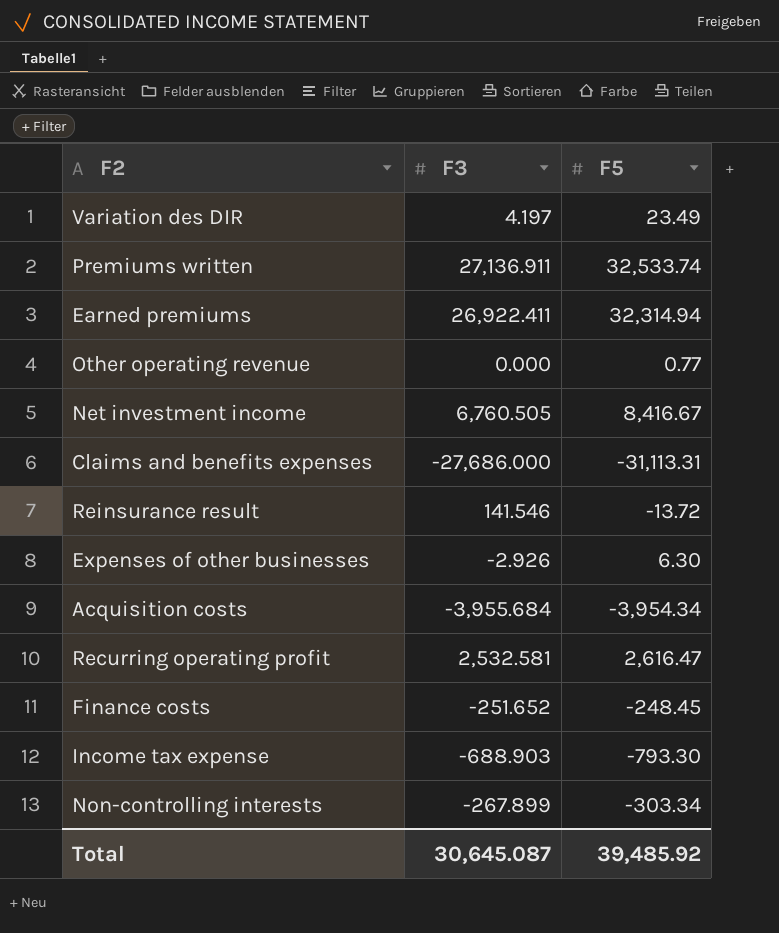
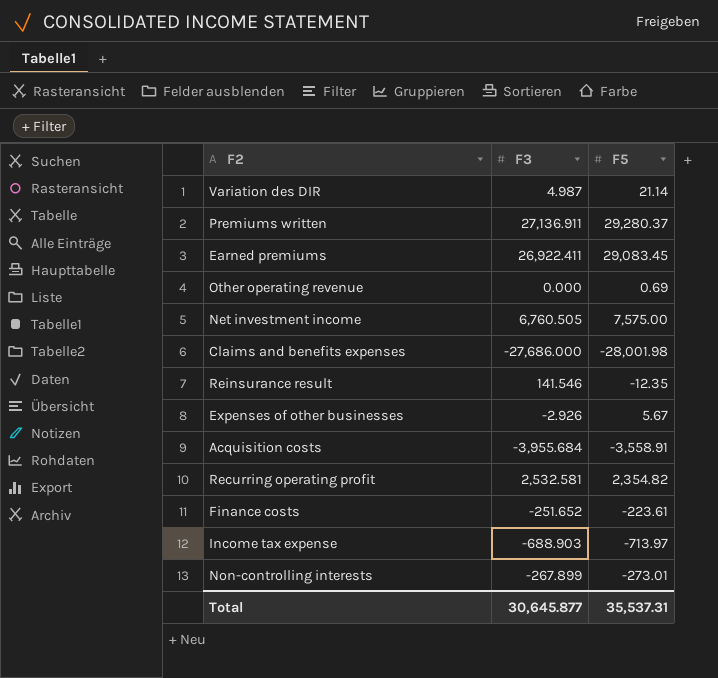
Variation des DIR | F3: 4.197 -> 4.987
Variation des DIR | F5: 23.49 -> 21.14
Premiums written | F5: 32,533.74 -> 29,280.37
Earned premiums | F5: 32,314.94 -> 29,083.45
Other operating revenue | F5: 0.77 -> 0.69
Net investment income | F5: 8,416.67 -> 7,575.00
Claims and benefits expenses | F5: -31,113.31 -> -28,001.98
Reinsurance result | F5: -13.72 -> -12.35
Expenses of other businesses | F5: 6.30 -> 5.67
Acquisition costs | F5: -3,954.34 -> -3,558.91
Recurring operating profit | F5: 2,616.47 -> 2,354.82
Finance costs | F5: -248.45 -> -223.61
Income tax expense | F5: -793.30 -> -713.97
Non-controlling interests | F5: -303.34 -> -273.01
Total | F3: 30,645.087 -> 30,645.877
Total | F5: 39,485.92 -> 35,537.31

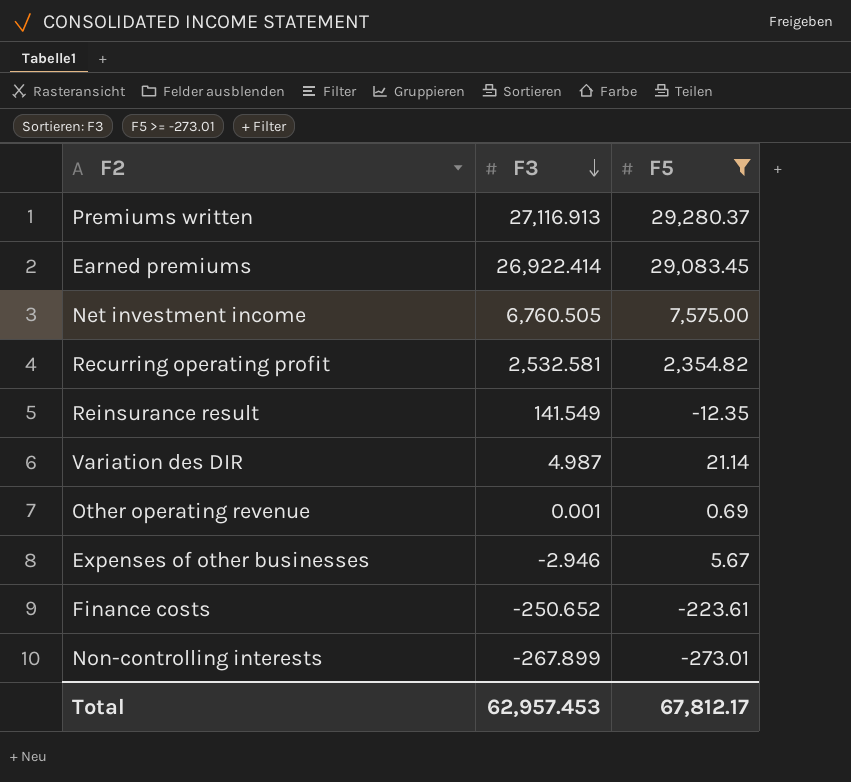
filter: none -> F5 >= -273.01
row order: none -> F3 descending
Premiums written | F3: 27,136.911 -> 27,116.913
Earned premiums | F3: 26,922.411 -> 26,922.414
Reinsurance result | F3: 141.546 -> 141.549
Other operating revenue | F3: 0.000 -> 0.001
Expenses of other businesses | F3: -2.926 -> -2.946
Finance costs | F3: -251.652 -> -250.652
Total | F3: 30,645.877 -> 62,957.453
Total | F5: 35,537.31 -> 67,812.17

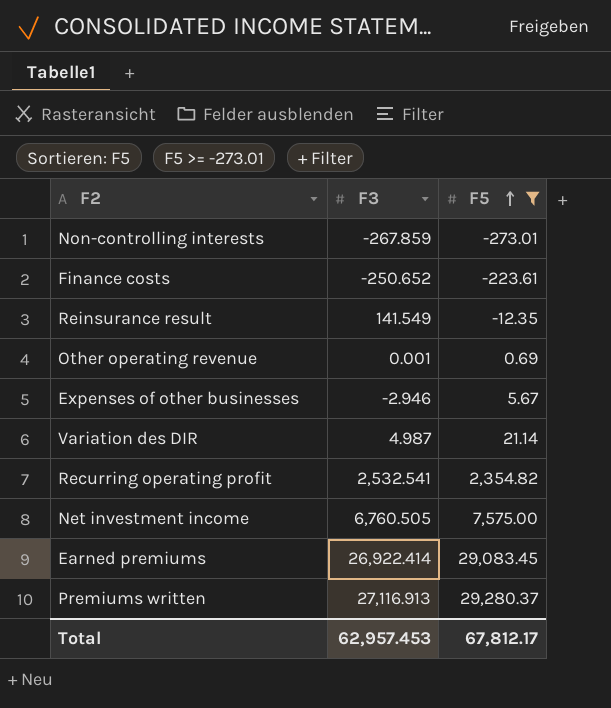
row order: F3 descending -> F5 ascending
Non-controlling interests | F3: -267.899 -> -267.859
Recurring operating profit | F3: 2,532.581 -> 2,532.541

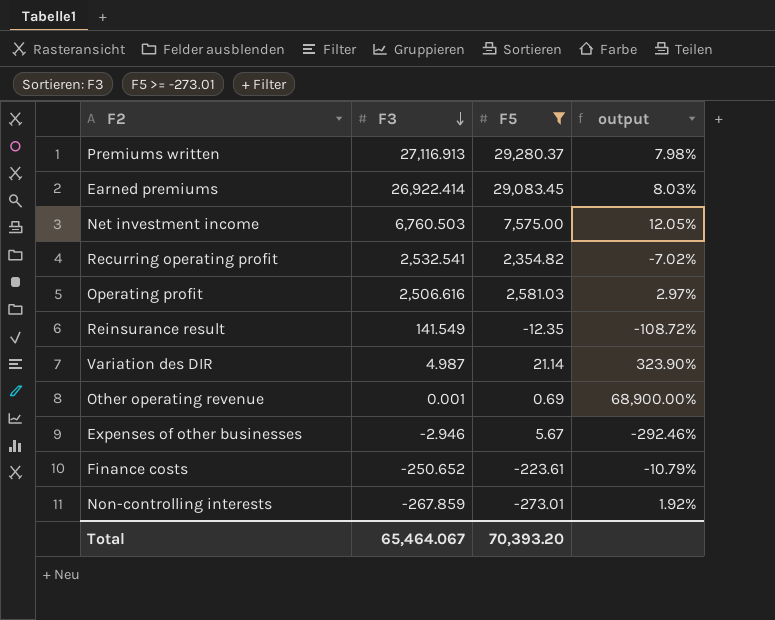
row order: F5 ascending -> F3 descending
column output | formula: none -> ([F5] - [F3]) / [F3]
Net investment income | F3: 6,760.505 -> 6,760.503
row Operating profit: none -> 2,506.616 | 2,581.03 | 2.97%
Total | F3: 62,957.453 -> 65,464.067
Total | F5: 67,812.17 -> 70,393.20

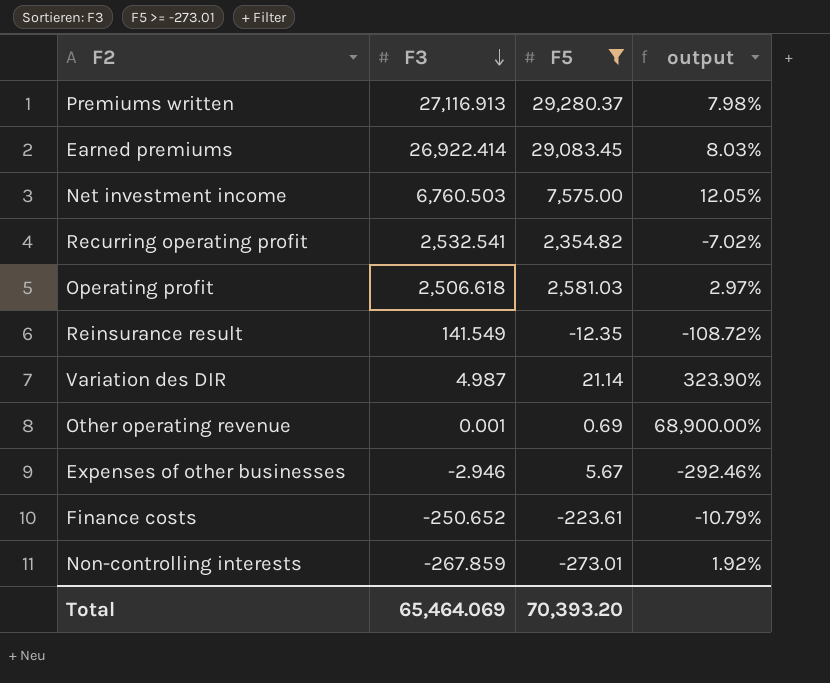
Operating profit | F3: 2,506.616 -> 2,506.618
Total | F3: 65,464.067 -> 65,464.069

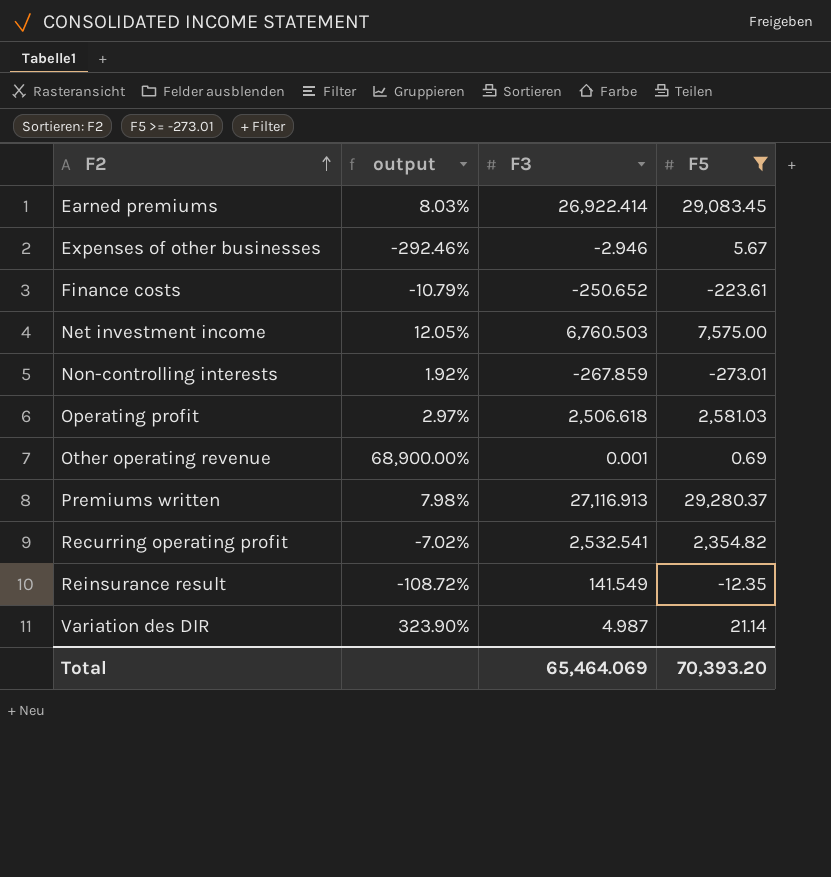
row order: F3 descending -> F2 ascending
column output | position: 4 -> 2

